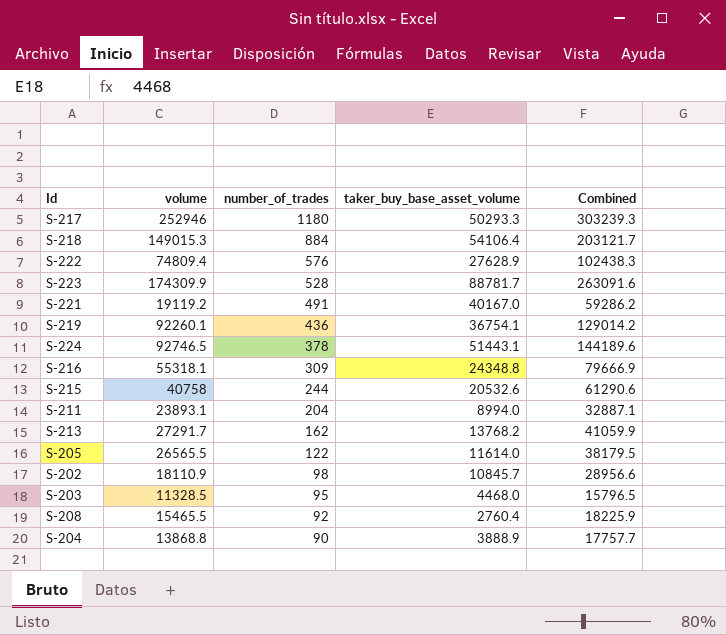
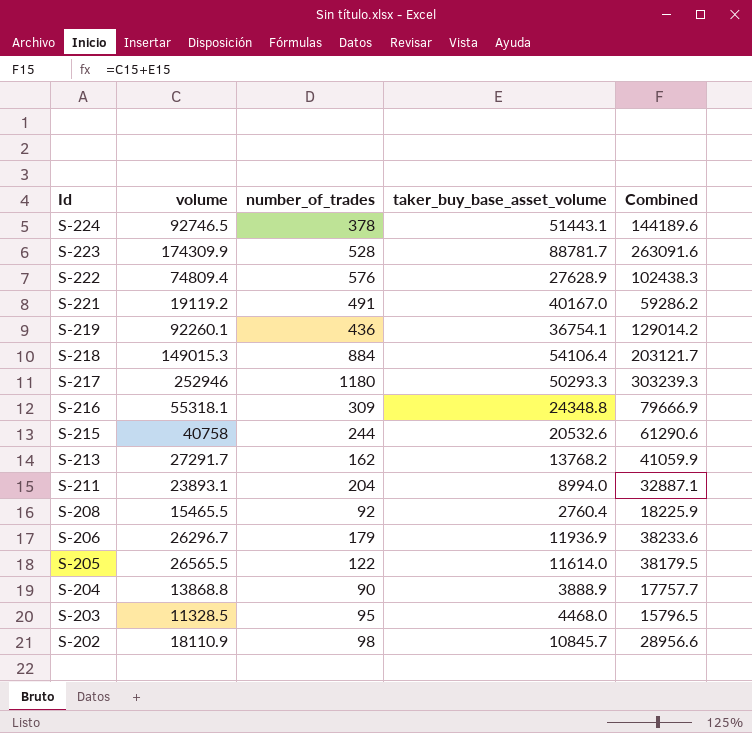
row order: number_of_trades descending -> Id descending
row S-206: none -> 26296.7 | 179 | 11936.9 | 38233.6

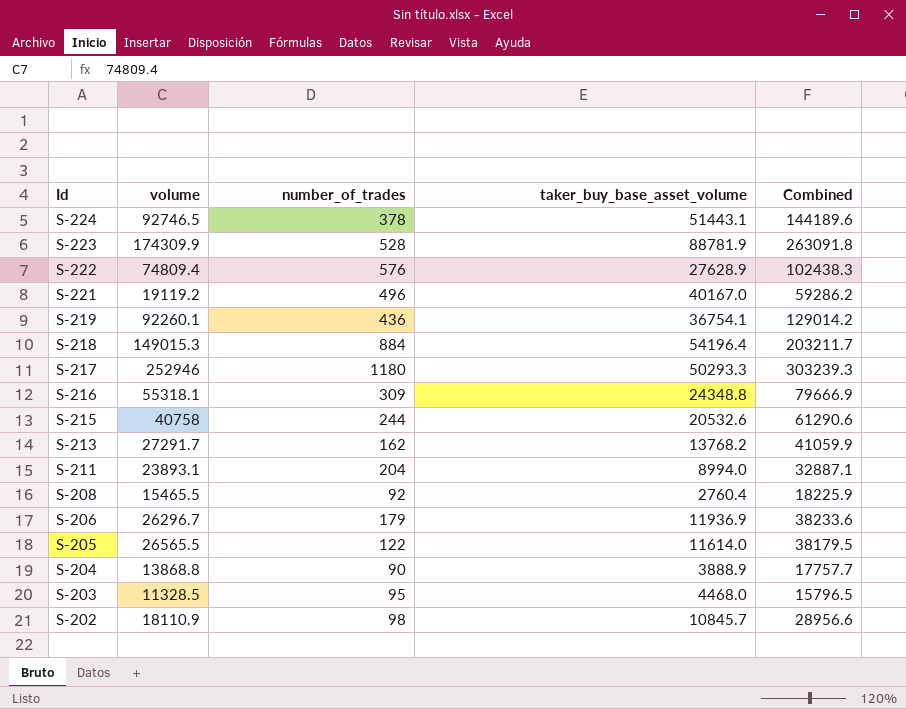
S-223 | taker_buy_base_asset_volume: 88781.7 -> 88781.9
S-223 | Combined: 263091.6 -> 263091.8
S-221 | number_of_trades: 491 -> 496
S-218 | taker_buy_base_asset_volume: 54106.4 -> 54196.4
S-218 | Combined: 203121.7 -> 203211.7

